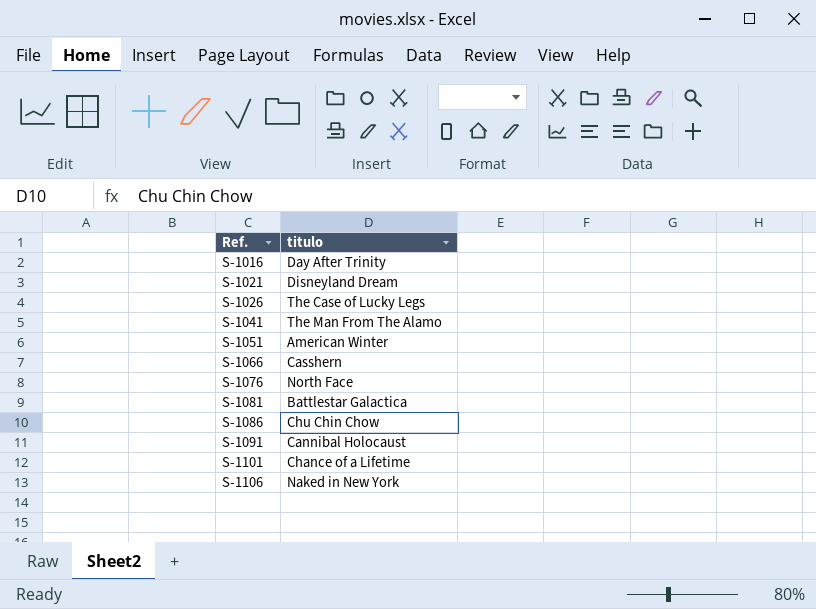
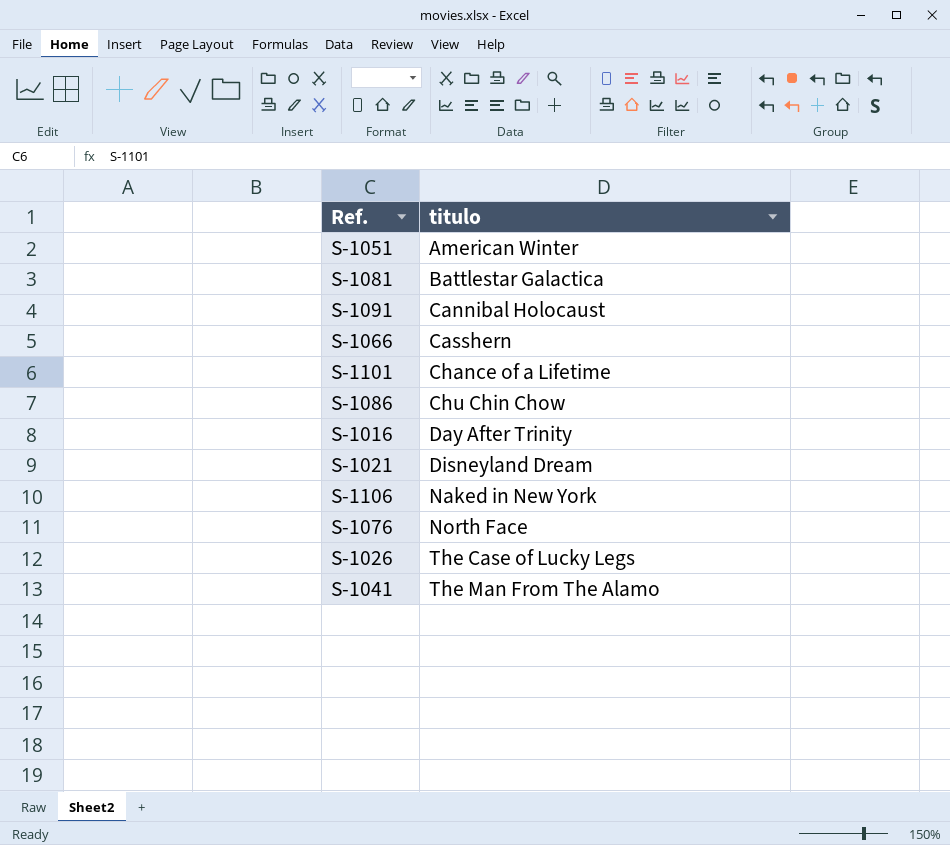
row order: Ref. ascending -> titulo ascending

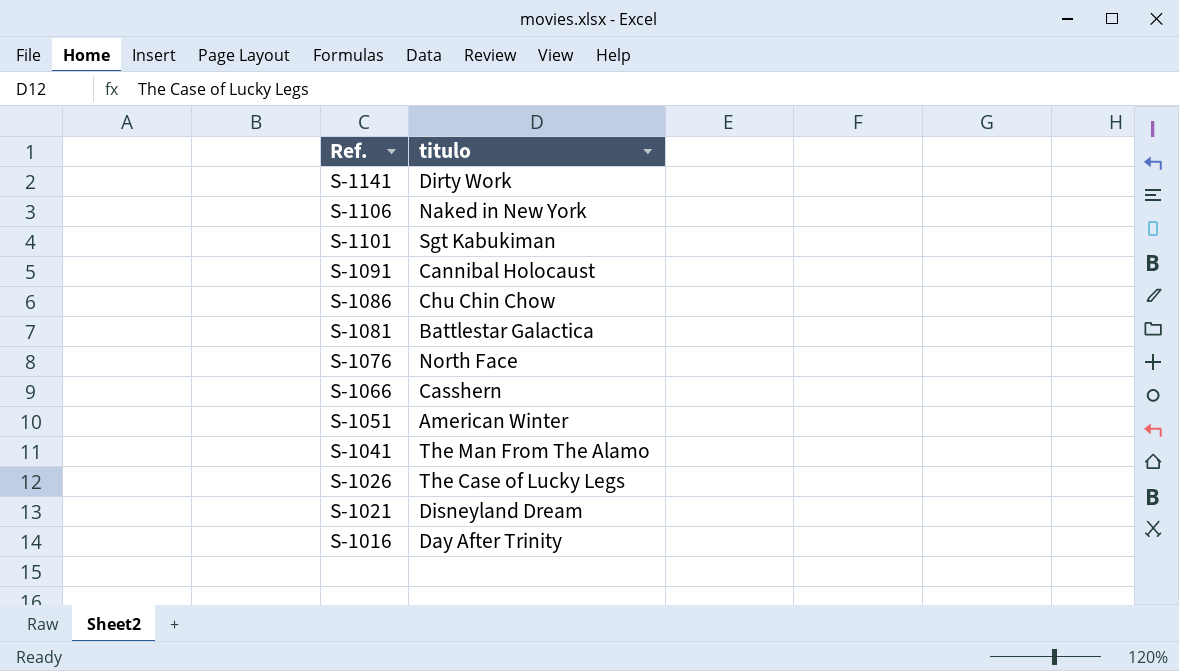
row order: titulo ascending -> Ref. descending
row S-1141: none -> Dirty Work
S-1101 | titulo: Chance of a Lifetime -> Sgt Kabukiman

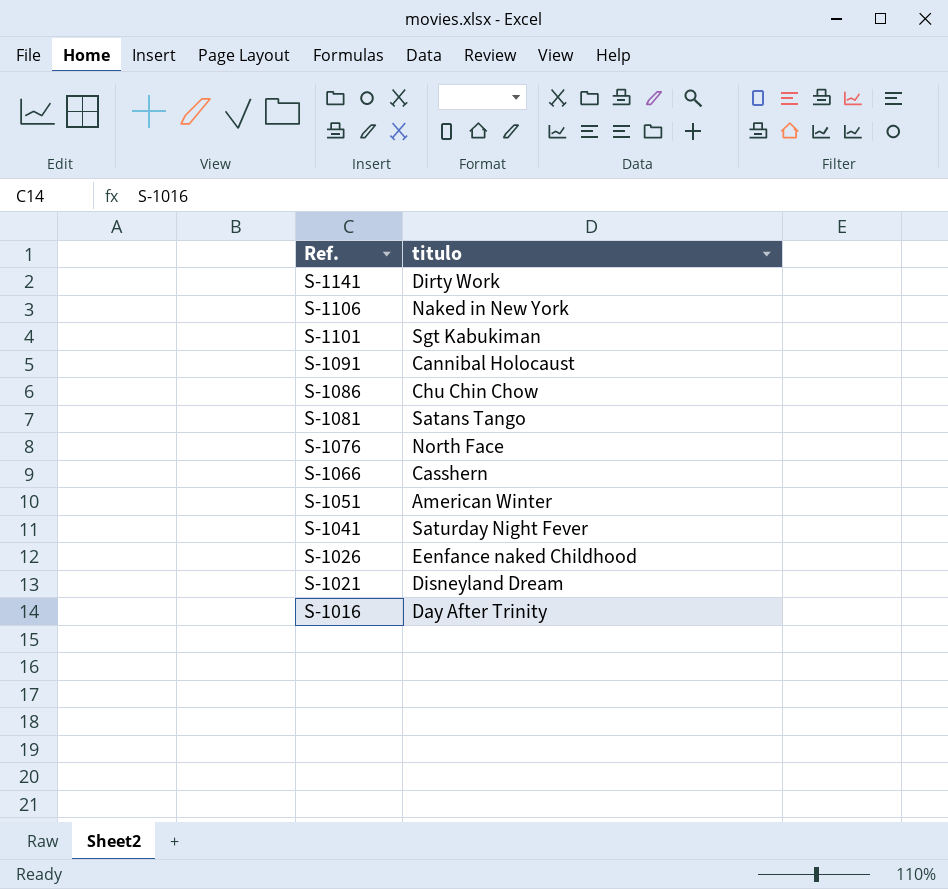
S-1081 | titulo: Battlestar Galactica -> Satans Tango
S-1041 | titulo: The Man From The Alamo -> Saturday Night Fever
S-1026 | titulo: The Case of Lucky Legs -> Eenfance naked Childhood

